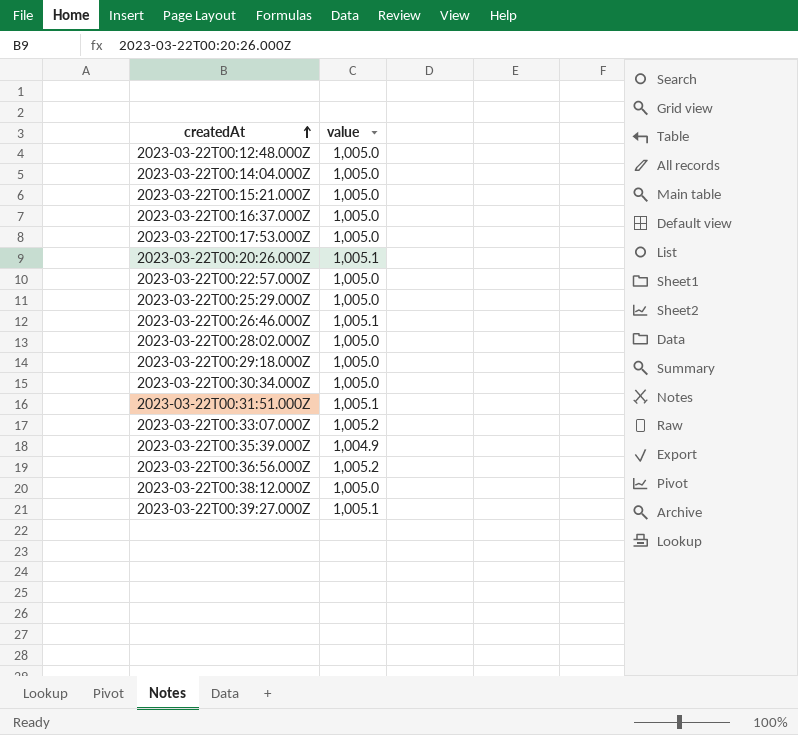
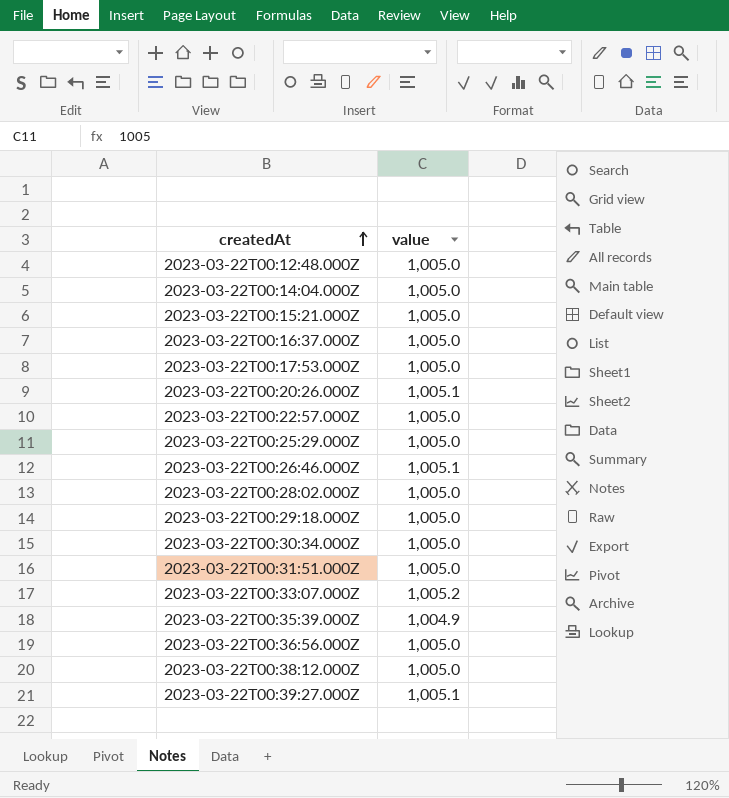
2023-03-22T00:31:51.000Z | value: 1,005.1 -> 1,005.0
2023-03-22T00:36:56.000Z | value: 1,005.2 -> 1,005.0

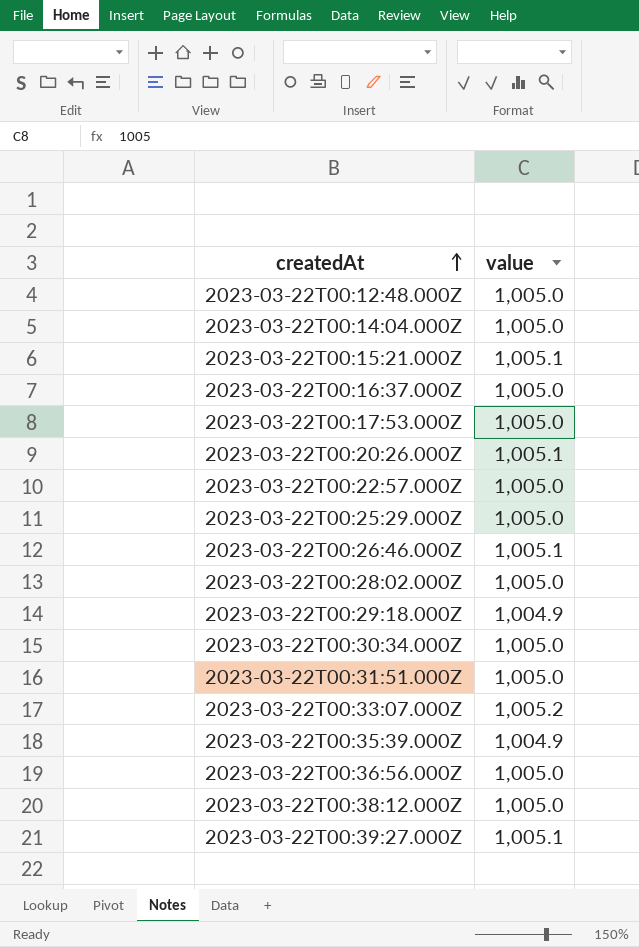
2023-03-22T00:15:21.000Z | value: 1,005.0 -> 1,005.1
2023-03-22T00:29:18.000Z | value: 1,005.0 -> 1,004.9

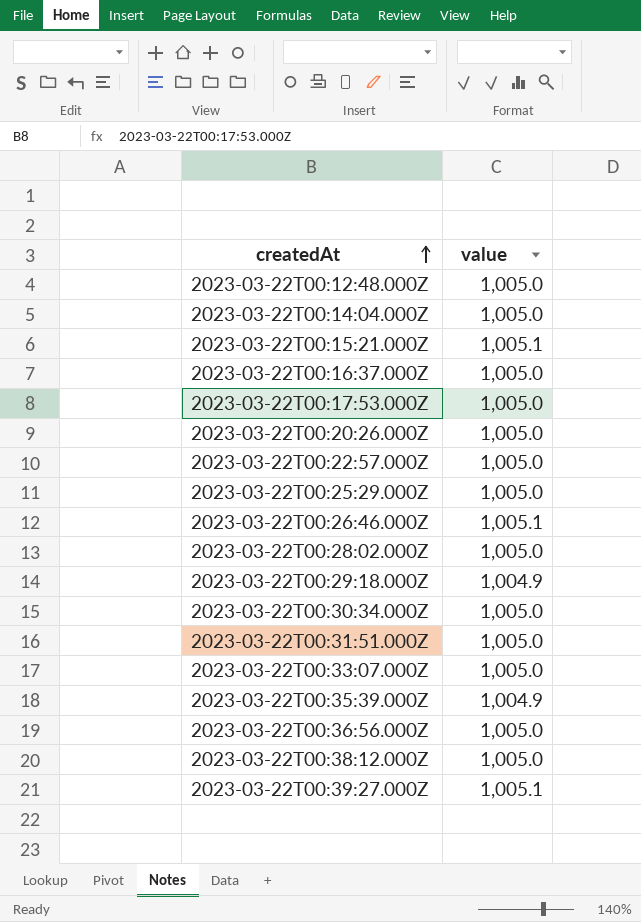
2023-03-22T00:20:26.000Z | value: 1,005.1 -> 1,005.0
2023-03-22T00:33:07.000Z | value: 1,005.2 -> 1,005.0

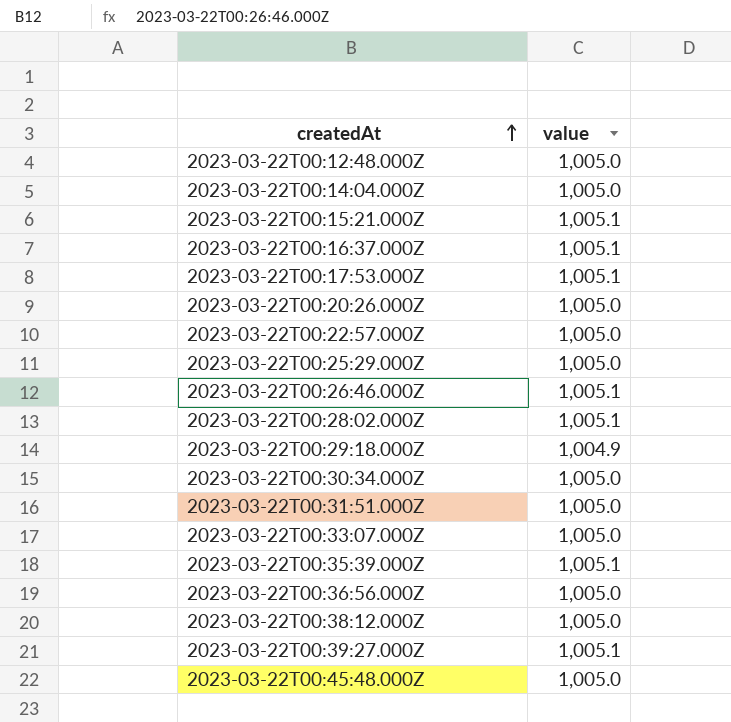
2023-03-22T00:16:37.000Z | value: 1,005.0 -> 1,005.1
2023-03-22T00:17:53.000Z | value: 1,005.0 -> 1,005.1
2023-03-22T00:28:02.000Z | value: 1,005.0 -> 1,005.1
2023-03-22T00:35:39.000Z | value: 1,004.9 -> 1,005.1
row 2023-03-22T00:45:48.000Z: none -> 1,005.0

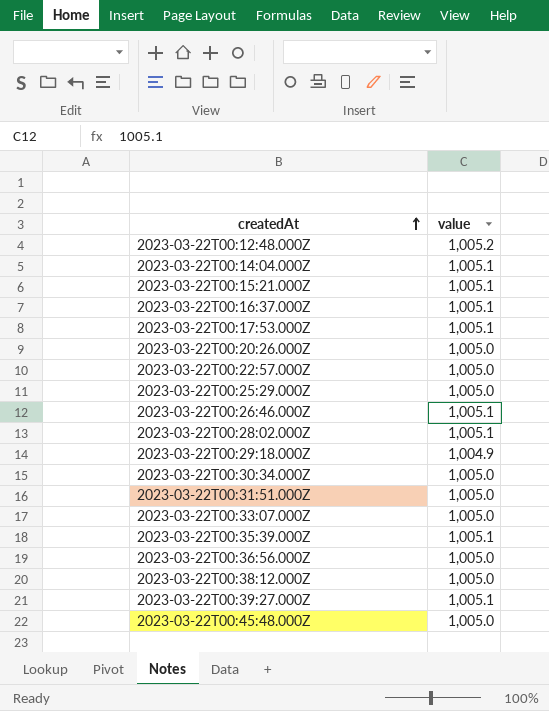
2023-03-22T00:12:48.000Z | value: 1,005.0 -> 1,005.2
2023-03-22T00:14:04.000Z | value: 1,005.0 -> 1,005.1

